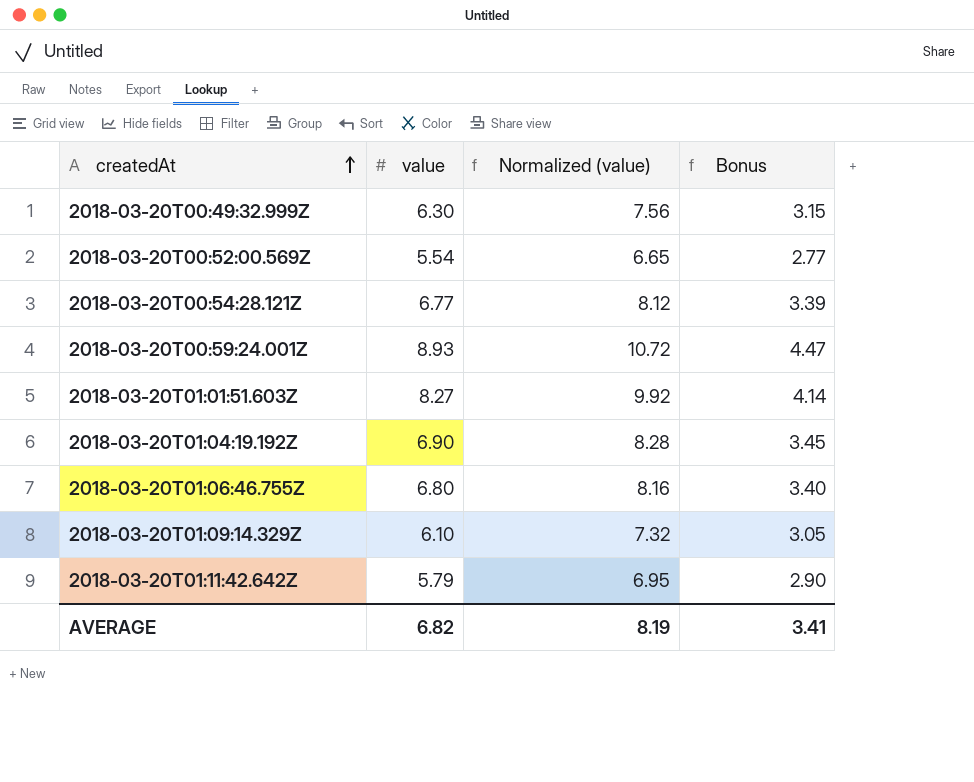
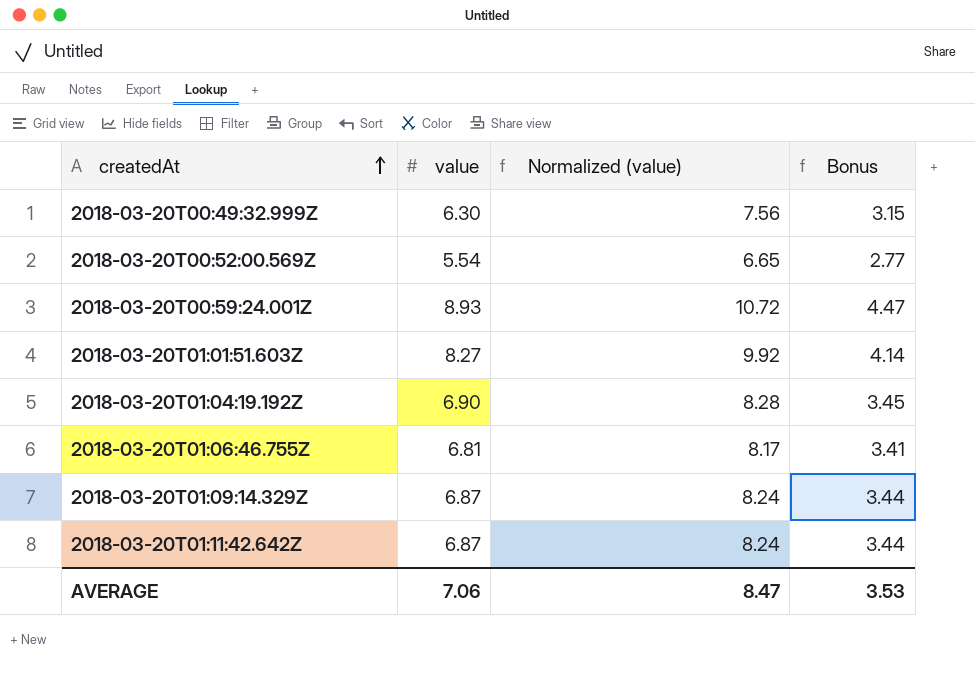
row 2018-03-20T00:54:28.121Z: 6.77 | 8.12 | 3.39 -> none
2018-03-20T01:06:46.755Z | value: 6.80 -> 6.81
2018-03-20T01:06:46.755Z | Normalized (value): 8.16 -> 8.17
2018-03-20T01:06:46.755Z | Bonus: 3.40 -> 3.41
2018-03-20T01:09:14.329Z | value: 6.10 -> 6.87
2018-03-20T01:09:14.329Z | Normalized (value): 7.32 -> 8.24
2018-03-20T01:09:14.329Z | Bonus: 3.05 -> 3.44
2018-03-20T01:11:42.642Z | value: 5.79 -> 6.87
2018-03-20T01:11:42.642Z | Normalized (value): 6.95 -> 8.24
2018-03-20T01:11:42.642Z | Bonus: 2.90 -> 3.44
AVERAGE | value: 6.82 -> 7.06
AVERAGE | Normalized (value): 8.19 -> 8.47
AVERAGE | Bonus: 3.41 -> 3.53

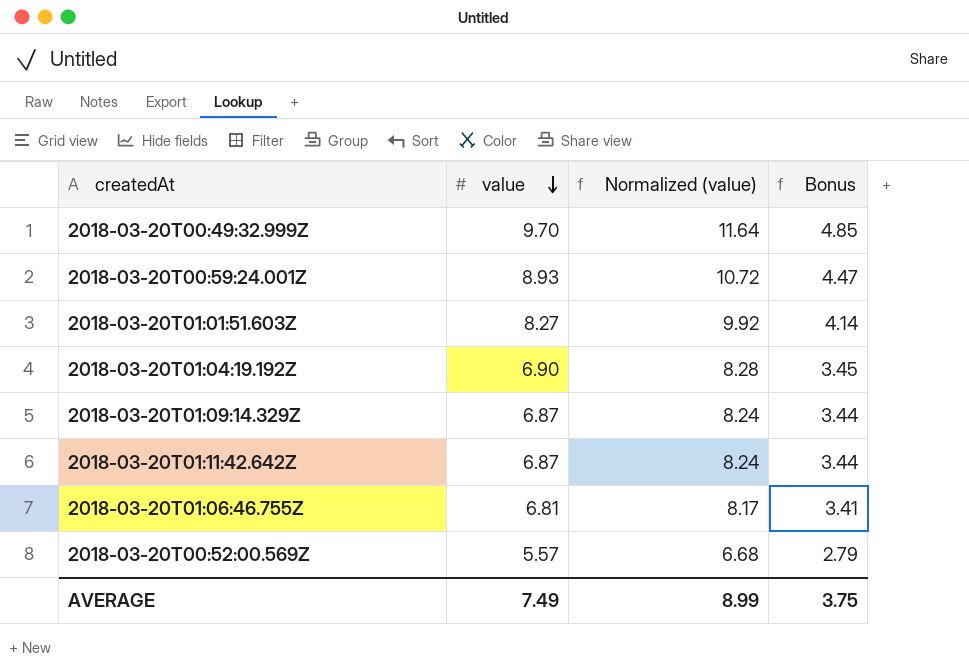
row order: createdAt ascending -> value descending
2018-03-20T00:49:32.999Z | value: 6.30 -> 9.70
2018-03-20T00:49:32.999Z | Normalized (value): 7.56 -> 11.64
2018-03-20T00:49:32.999Z | Bonus: 3.15 -> 4.85
2018-03-20T00:52:00.569Z | value: 5.54 -> 5.57
2018-03-20T00:52:00.569Z | Normalized (value): 6.65 -> 6.68
2018-03-20T00:52:00.569Z | Bonus: 2.77 -> 2.79
AVERAGE | value: 7.06 -> 7.49
AVERAGE | Normalized (value): 8.47 -> 8.99
AVERAGE | Bonus: 3.53 -> 3.75

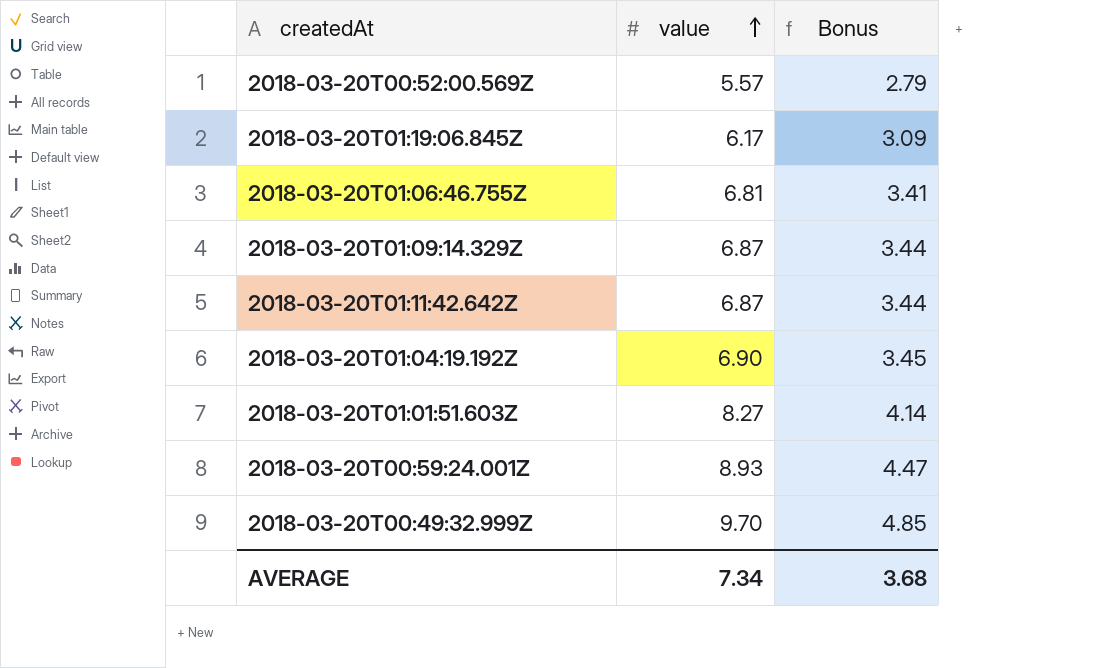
row order: value descending -> value ascending
column Normalized (value) | formula: [value] * 1.2 -> none
row 2018-03-20T01:19:06.845Z: none -> 6.17 | 3.09
AVERAGE | value: 7.49 -> 7.34
AVERAGE | Bonus: 3.75 -> 3.68

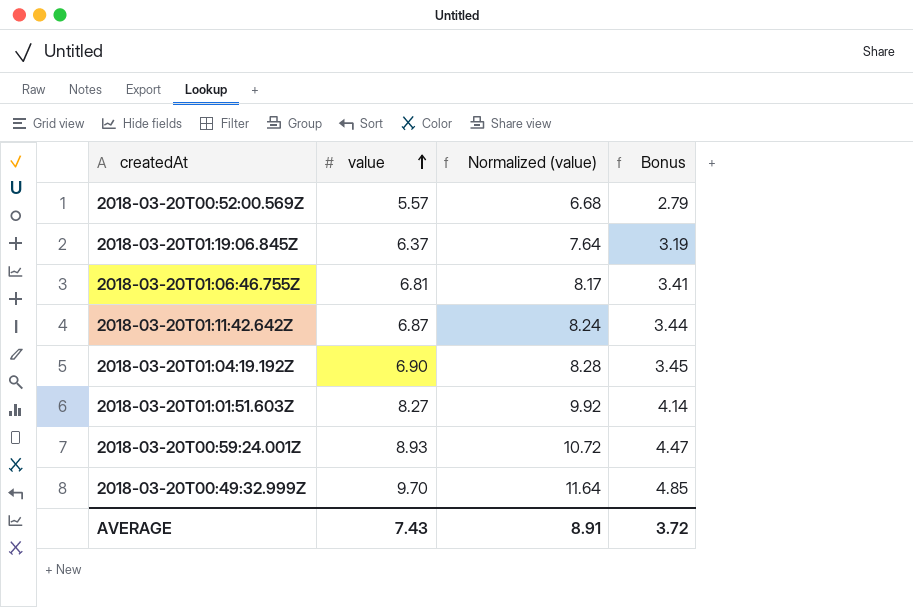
column Normalized (value) | formula: none -> [value] * 1.2
row 2018-03-20T01:09:14.329Z: 6.87 | 3.44 -> none
2018-03-20T01:19:06.845Z | value: 6.17 -> 6.37
2018-03-20T01:19:06.845Z | Bonus: 3.09 -> 3.19
AVERAGE | value: 7.34 -> 7.43
AVERAGE | Bonus: 3.68 -> 3.72

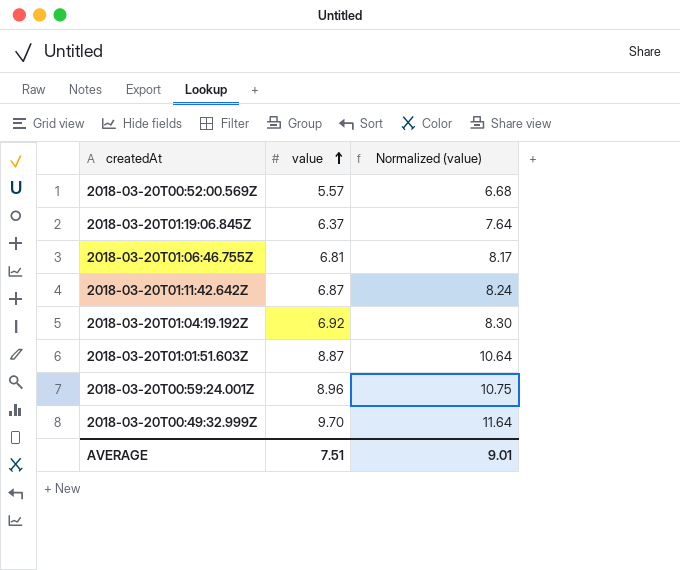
column Bonus | formula: [value] * 0.5 -> none
2018-03-20T01:04:19.192Z | value: 6.90 -> 6.92
2018-03-20T01:04:19.192Z | Normalized (value): 8.28 -> 8.30
2018-03-20T01:01:51.603Z | value: 8.27 -> 8.87
2018-03-20T01:01:51.603Z | Normalized (value): 9.92 -> 10.64
2018-03-20T00:59:24.001Z | value: 8.93 -> 8.96
2018-03-20T00:59:24.001Z | Normalized (value): 10.72 -> 10.75
AVERAGE | value: 7.43 -> 7.51
AVERAGE | Normalized (value): 8.91 -> 9.01

